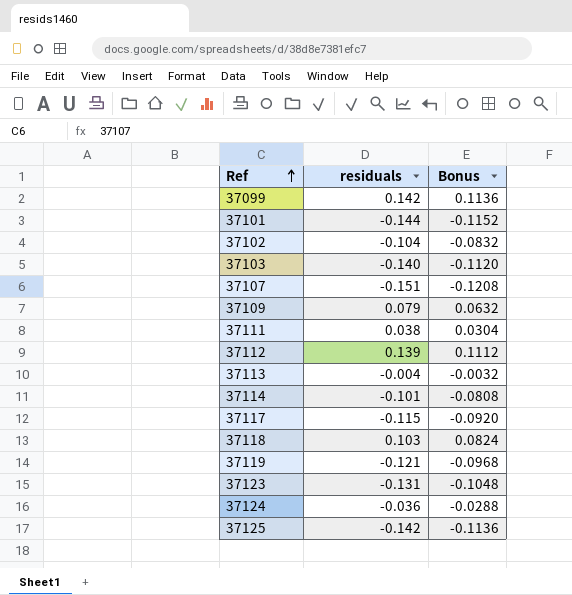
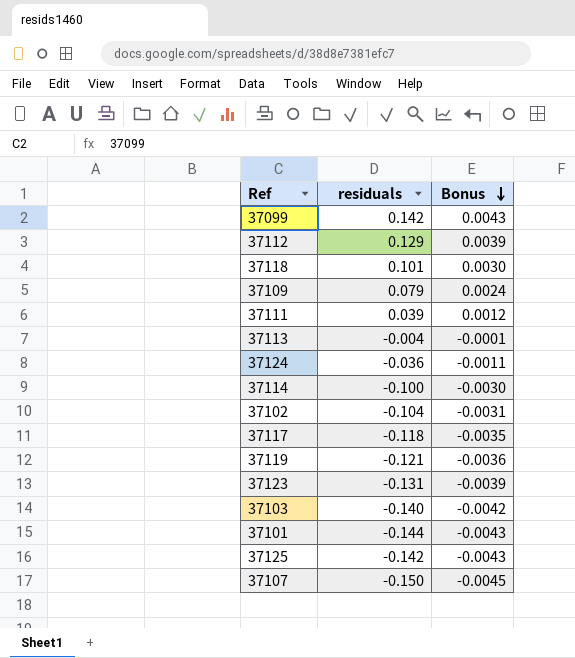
row order: Ref ascending -> Bonus descending
column Bonus | formula: [residuals] * 0.8 -> [residuals] * 0.03
37112 | residuals: 0.139 -> 0.129
37118 | residuals: 0.103 -> 0.101
37111 | residuals: 0.038 -> 0.039
37114 | residuals: -0.101 -> -0.100
37117 | residuals: -0.115 -> -0.118
37107 | residuals: -0.151 -> -0.150

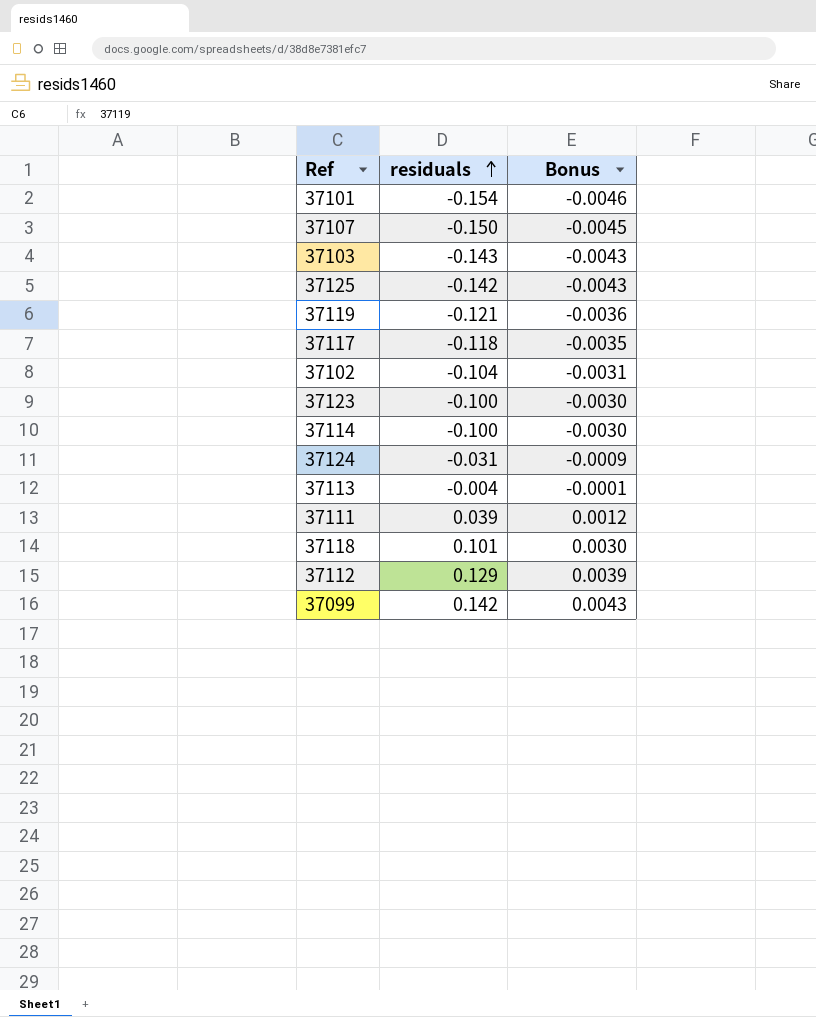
row order: Bonus descending -> residuals ascending
row 37109: 0.079 | 0.0024 -> none
37101 | residuals: -0.144 -> -0.154
37101 | Bonus: -0.0043 -> -0.0046
37103 | residuals: -0.140 -> -0.143
37103 | Bonus: -0.0042 -> -0.0043
37123 | residuals: -0.131 -> -0.100
37123 | Bonus: -0.0039 -> -0.0030
37124 | residuals: -0.036 -> -0.031
37124 | Bonus: -0.0011 -> -0.0009

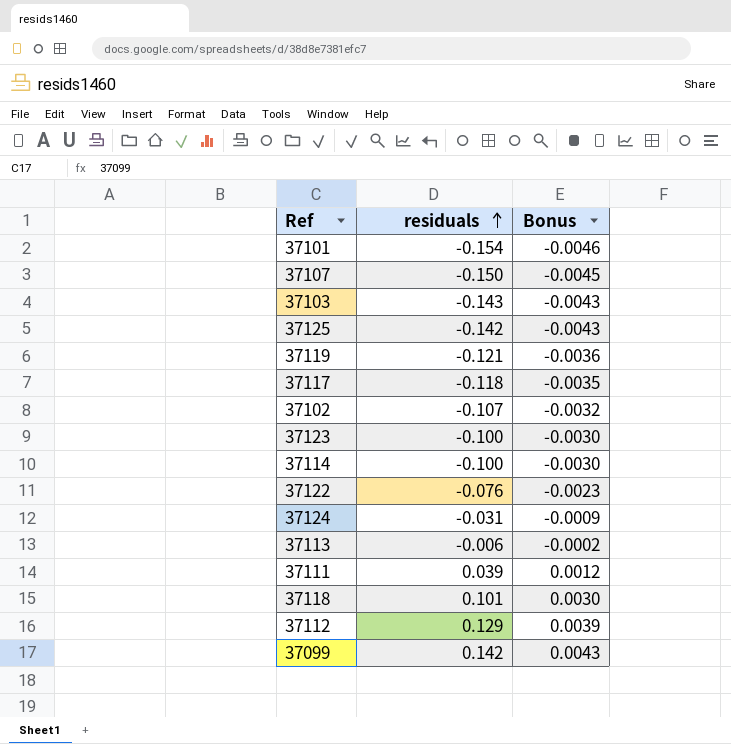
37102 | residuals: -0.104 -> -0.107
37102 | Bonus: -0.0031 -> -0.0032
row 37122: none -> -0.076 | -0.0023
37113 | residuals: -0.004 -> -0.006
37113 | Bonus: -0.0001 -> -0.0002

